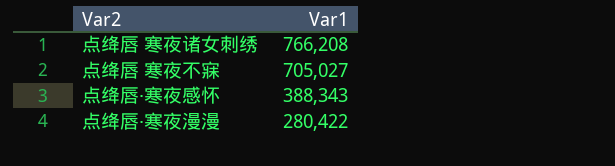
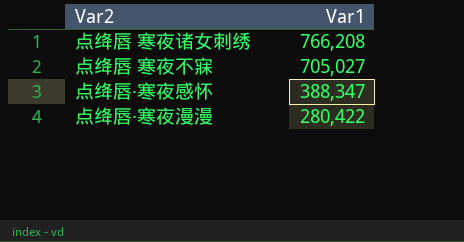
点绛唇·寒夜感怀 | Var1: 388,343 -> 388,347

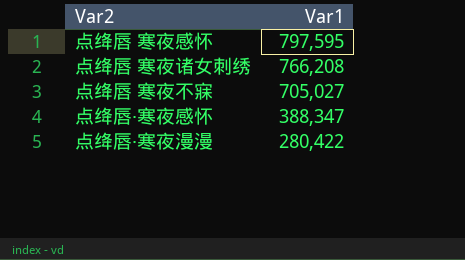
row 点绛唇 寒夜感怀: none -> 797,595

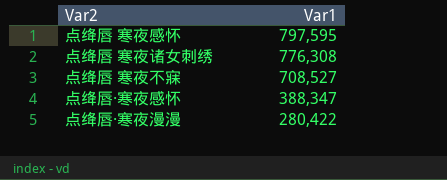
点绛唇 寒夜诸女刺绣 | Var1: 766,208 -> 776,308
点绛唇 寒夜不寐 | Var1: 705,027 -> 708,527

